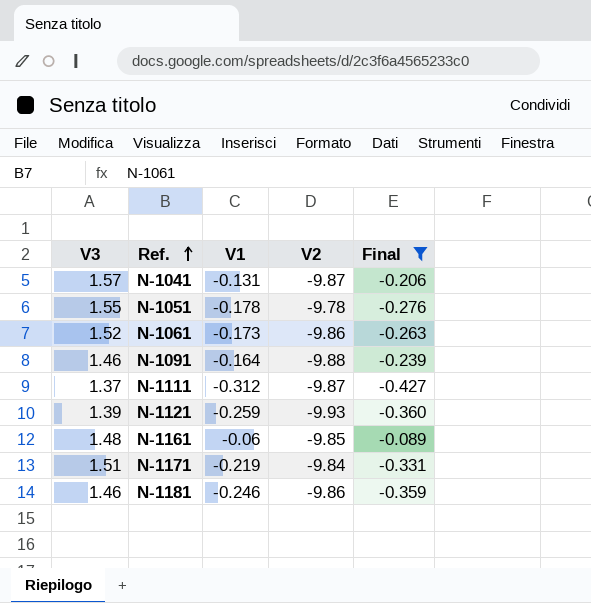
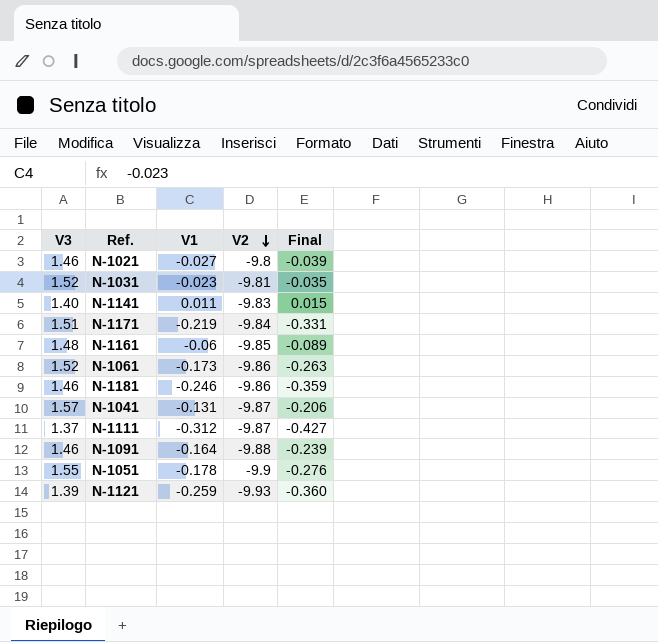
filter: Final <= -0.089 -> none
row order: Ref. ascending -> V2 descending
N-1051 | V2: -9.78 -> -9.9

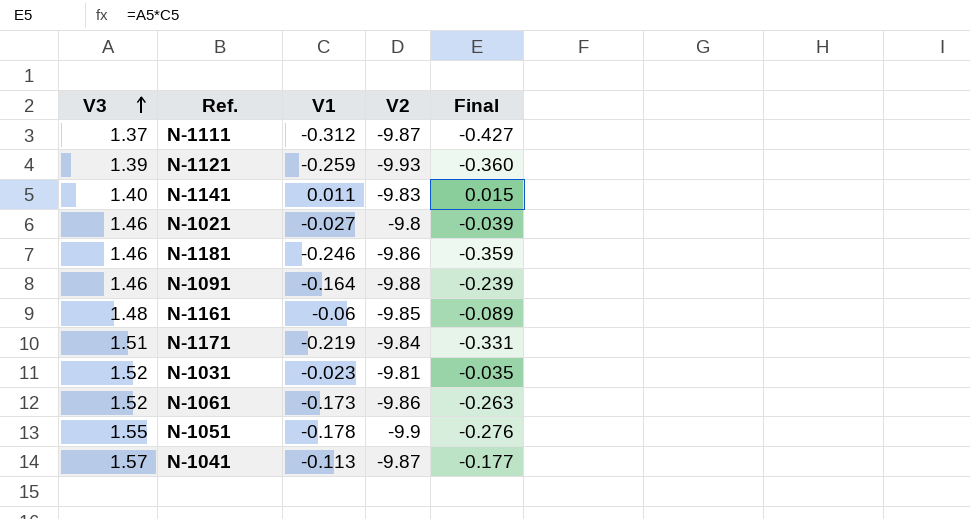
row order: V2 descending -> V3 ascending
N-1041 | V1: -0.131 -> -0.113
N-1041 | Final: -0.206 -> -0.177

